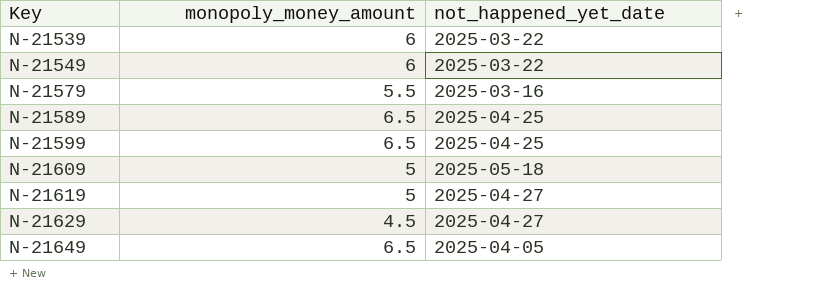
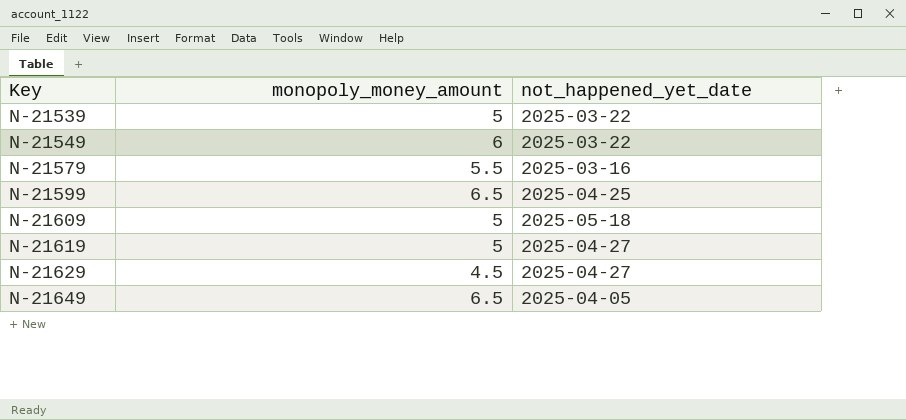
row N-21589: 6.5 | 2025-04-25 -> none
N-21539 | monopoly_money_amount: 6 -> 5

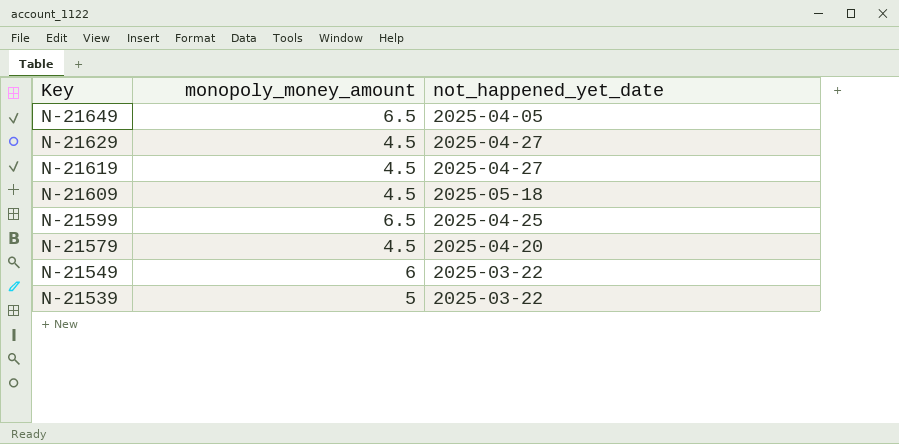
row order: Key ascending -> Key descending
N-21619 | monopoly_money_amount: 5 -> 4.5
N-21609 | monopoly_money_amount: 5 -> 4.5
N-21579 | monopoly_money_amount: 5.5 -> 4.5
N-21579 | not_happened_yet_date: 2025-03-16 -> 2025-04-20

